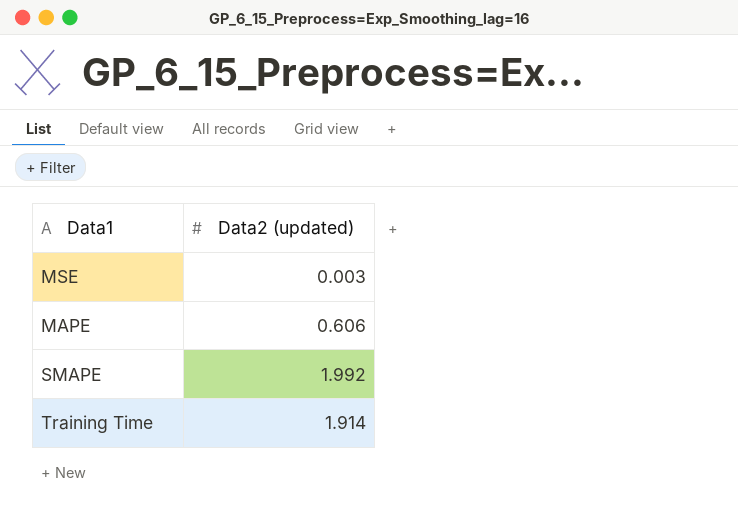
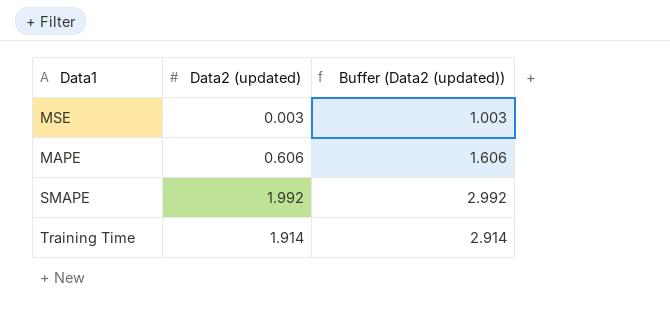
column Buffer (Data2 (updated)) | formula: none -> [Data2 (updated)] + 1

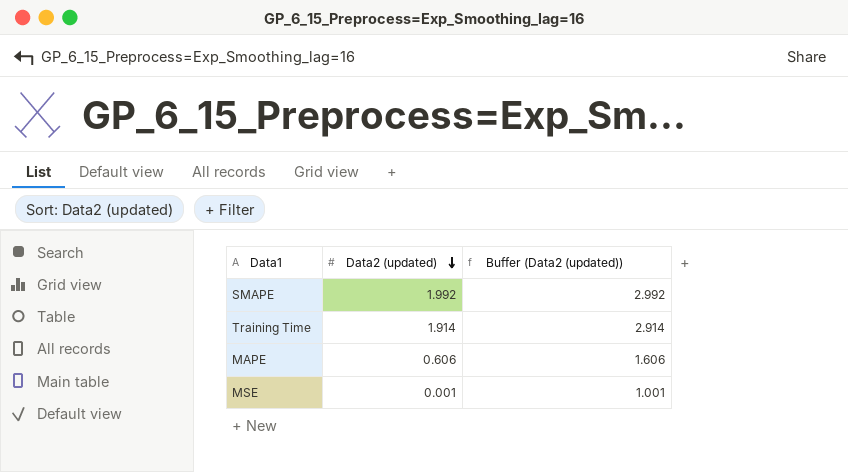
row order: none -> Data2 (updated) descending
MSE | Data2 (updated): 0.003 -> 0.001
MSE | Buffer (Data2 (updated)): 1.003 -> 1.001

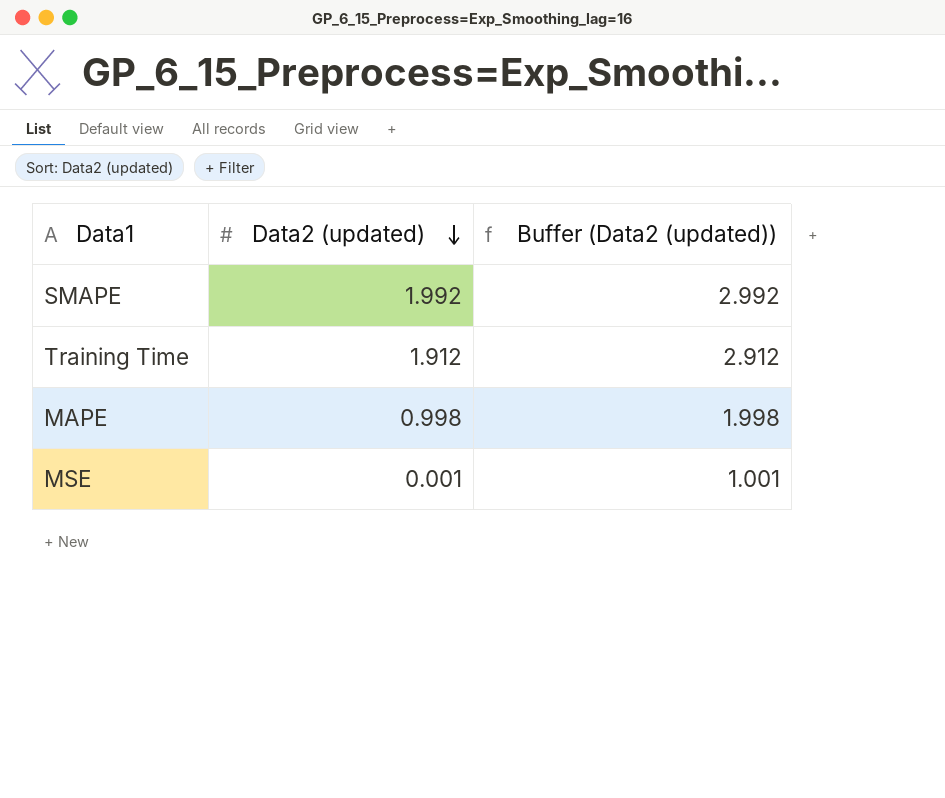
Training Time | Data2 (updated): 1.914 -> 1.912
Training Time | Buffer (Data2 (updated)): 2.914 -> 2.912
MAPE | Data2 (updated): 0.606 -> 0.998
MAPE | Buffer (Data2 (updated)): 1.606 -> 1.998

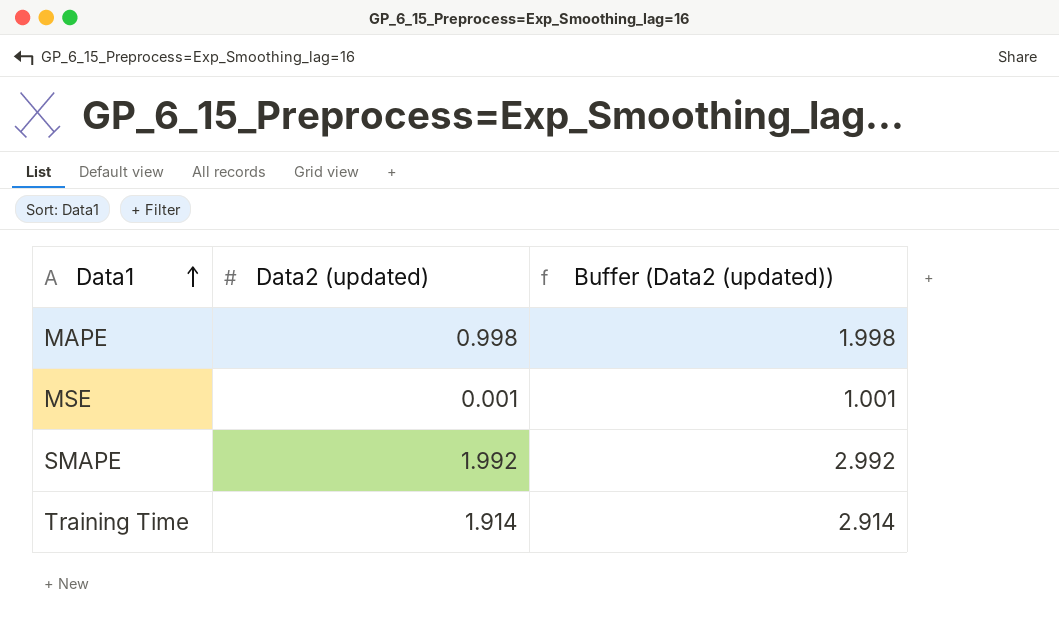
row order: Data2 (updated) descending -> Data1 ascending
Training Time | Data2 (updated): 1.912 -> 1.914
Training Time | Buffer (Data2 (updated)): 2.912 -> 2.914

